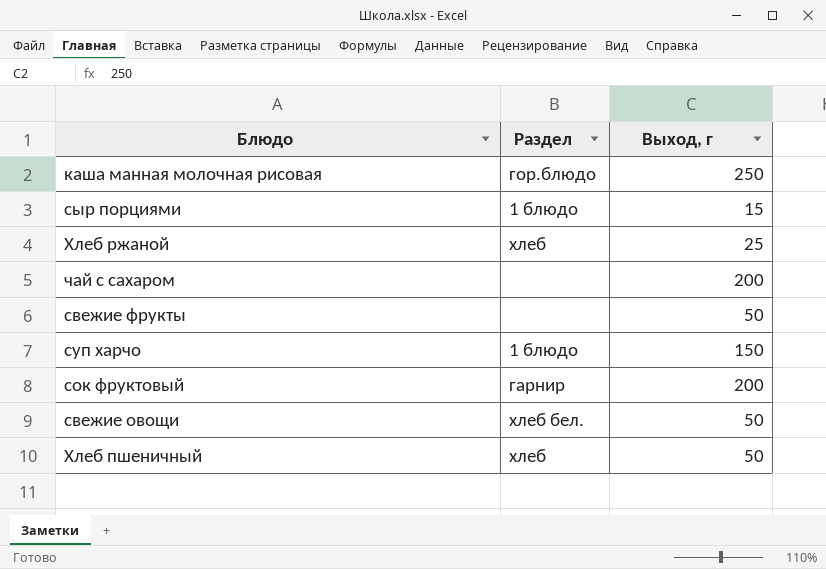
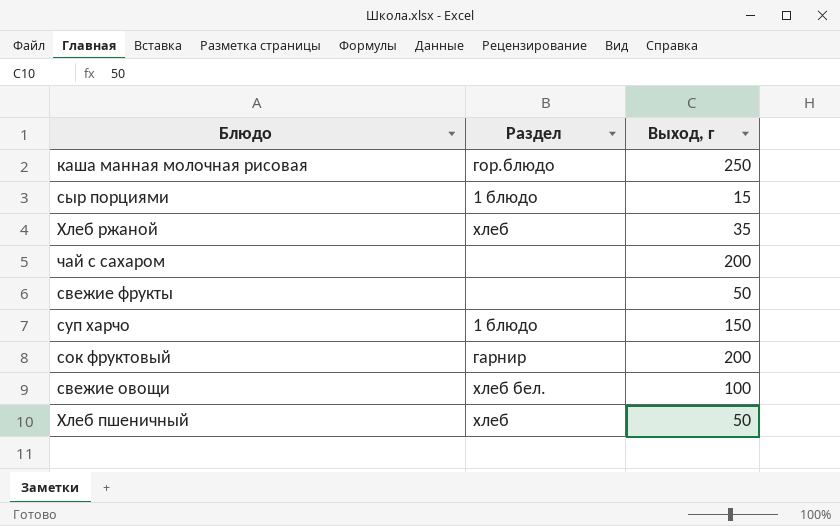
Хлеб ржаной | Выход, г: 25 -> 35
свежие овощи | Выход, г: 50 -> 100

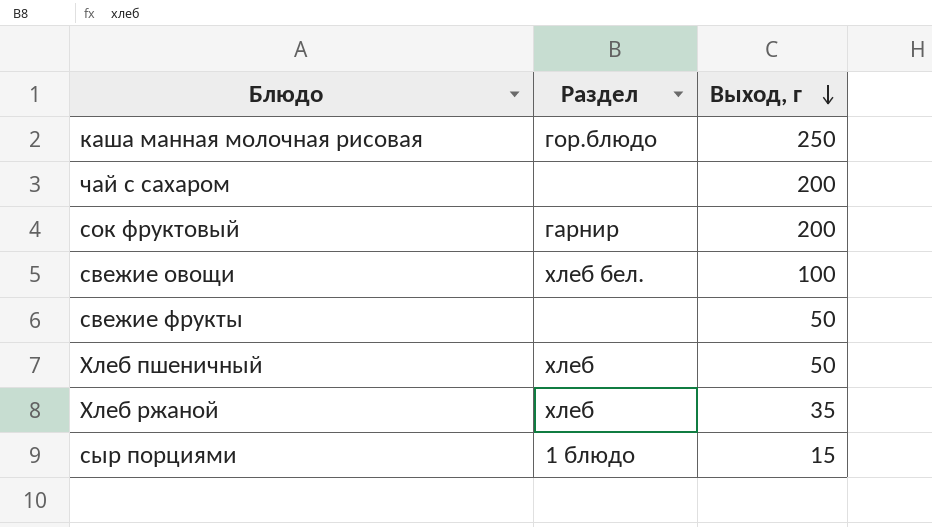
row order: none -> Выход, г descending
row суп харчо: 1 блюдо | 150 -> none

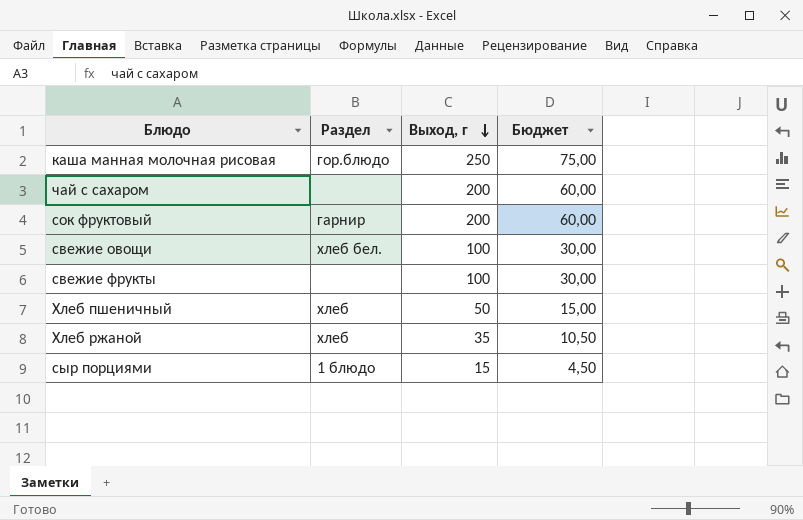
column Бюджет | formula: none -> [Выход, г] * 0,3
свежие фрукты | Выход, г: 50 -> 100

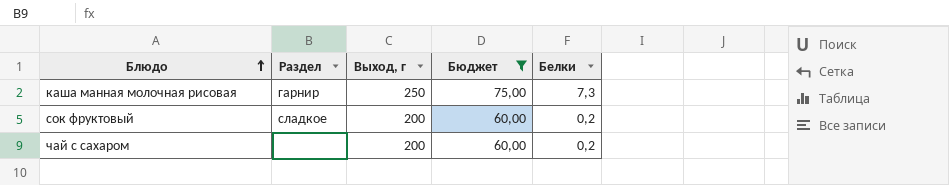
filter: none -> Бюджет >= 60,00
row order: Выход, г descending -> Блюдо ascending
column Белки | position: none -> 5
каша манная молочная рисовая | Раздел: гор.блюдо -> гарнир
сок фруктовый | Раздел: гарнир -> сладкое

